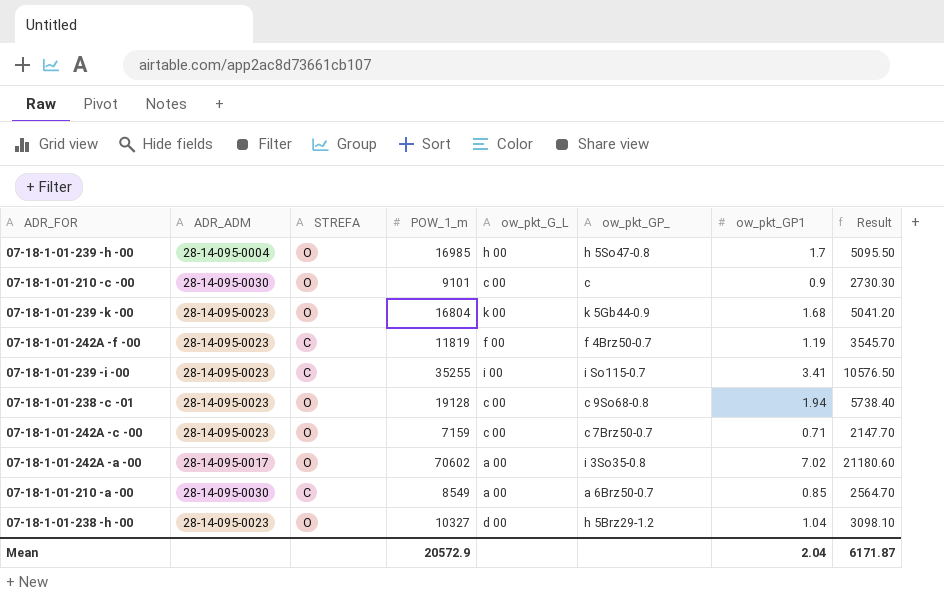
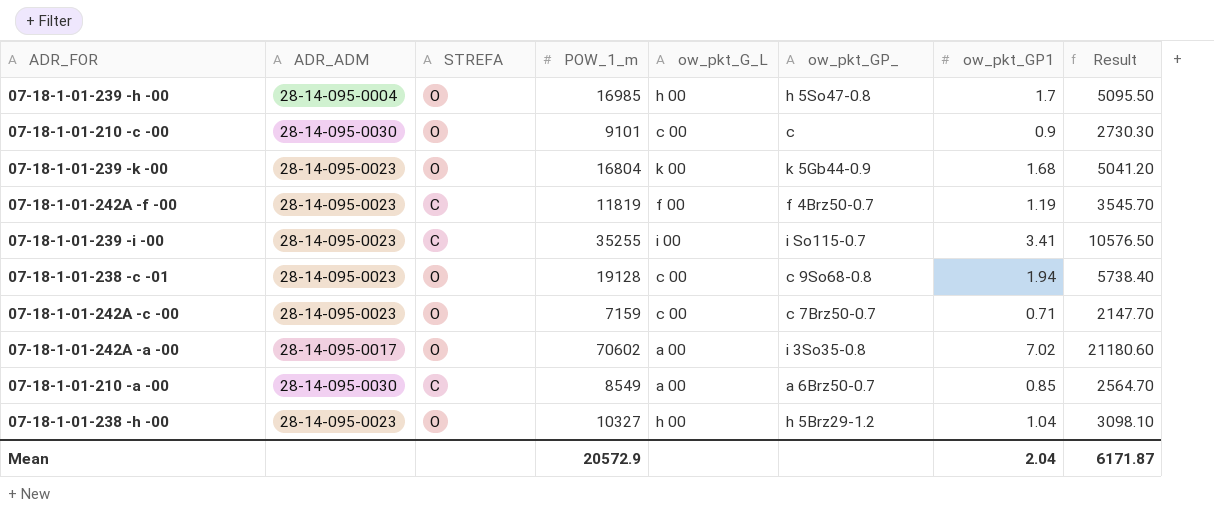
07-18-1-01-238 -h -00 | ow_pkt_G_L: d 00 -> h 00

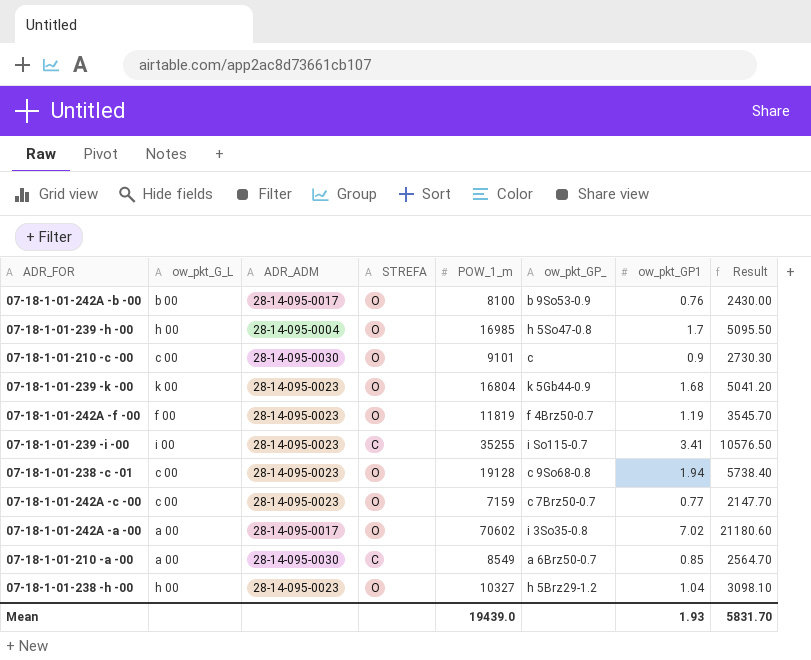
column ow_pkt_G_L | position: 5 -> 2
row 07-18-1-01-242A -b -00: none -> b 00 | 28-14-095-0017 | O | 8100 | b 9So53-0.9 | 0.76 | 2430.00
07-18-1-01-242A -f -00 | STREFA: C -> O
07-18-1-01-242A -c -00 | ow_pkt_GP1: 0.71 -> 0.77
Mean | POW_1_m: 20572.9 -> 19439.0
Mean | ow_pkt_GP1: 2.04 -> 1.93
Mean | Result: 6171.87 -> 5831.70

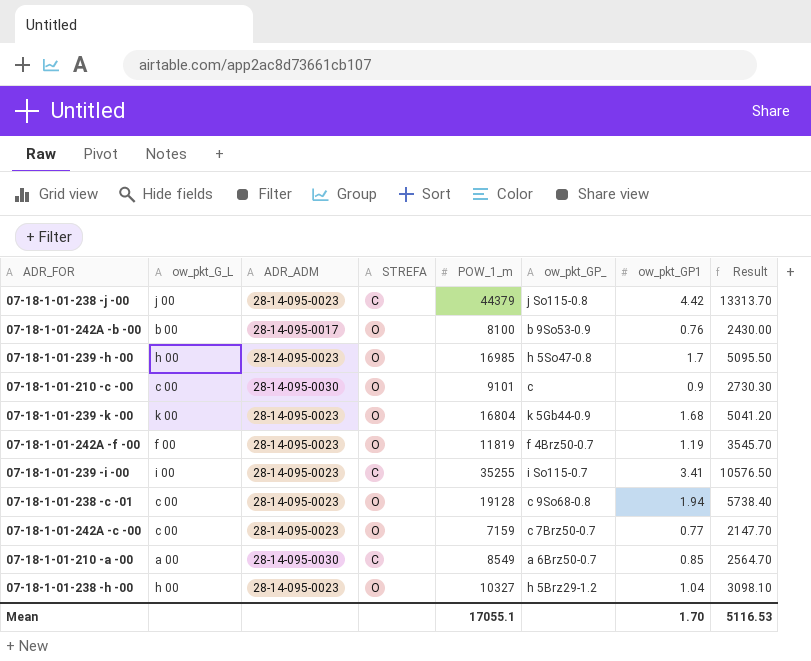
row 07-18-1-01-242A -a -00: a 00 | 28-14-095-0017 | O | 70602 | i 3So35-0.8 | 7.02 | 21180.60 -> none
row 07-18-1-01-238 -j -00: none -> j 00 | 28-14-095-0023 | C | 44379 | j So115-0.8 | 4.42 | 13313.70
07-18-1-01-239 -h -00 | ADR_ADM: 28-14-095-0004 -> 28-14-095-0023
Mean | POW_1_m: 19439.0 -> 17055.1
Mean | ow_pkt_GP1: 1.93 -> 1.70
Mean | Result: 5831.70 -> 5116.53

